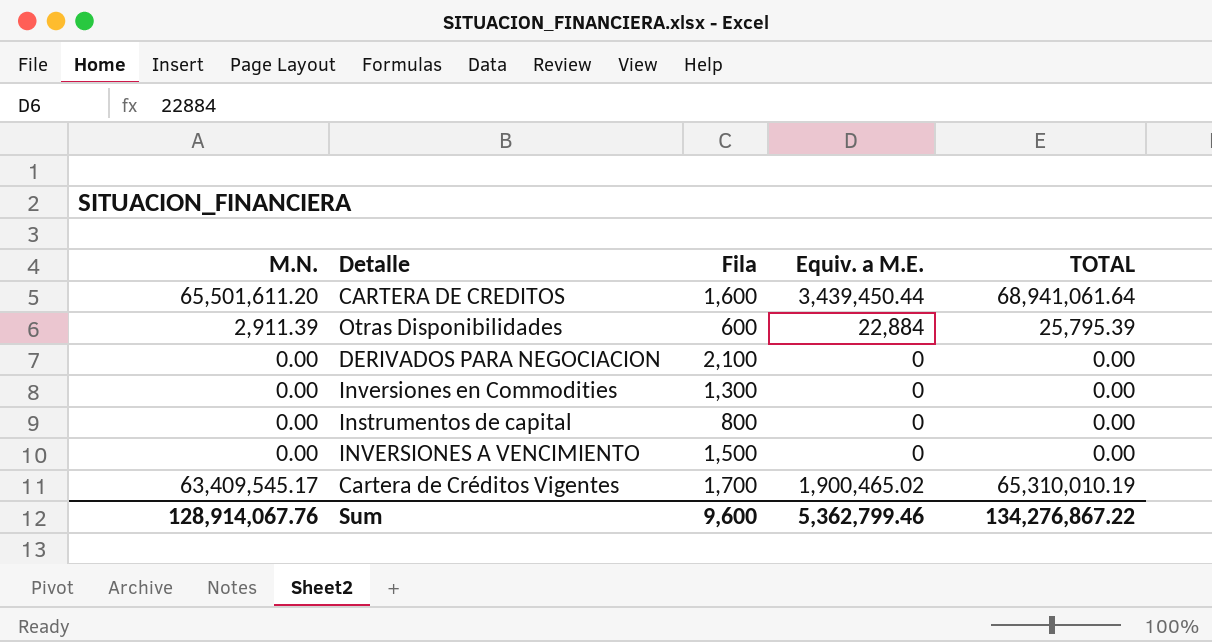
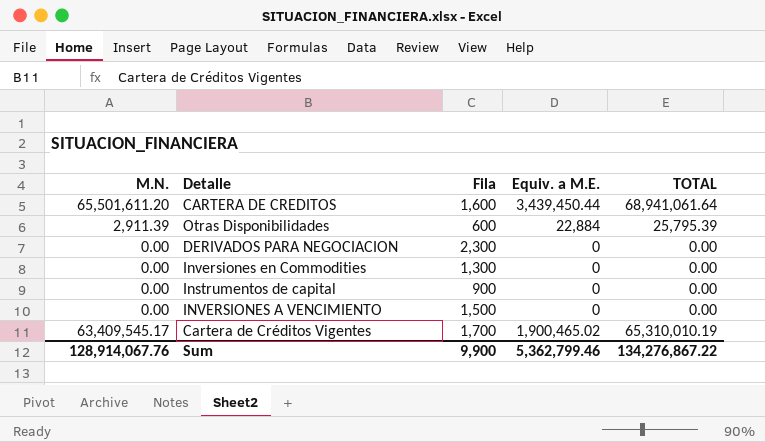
DERIVADOS PARA NEGOCIACION | Fila: 2,100 -> 2,300
Instrumentos de capital | Fila: 800 -> 900
Sum | Fila: 9,600 -> 9,900

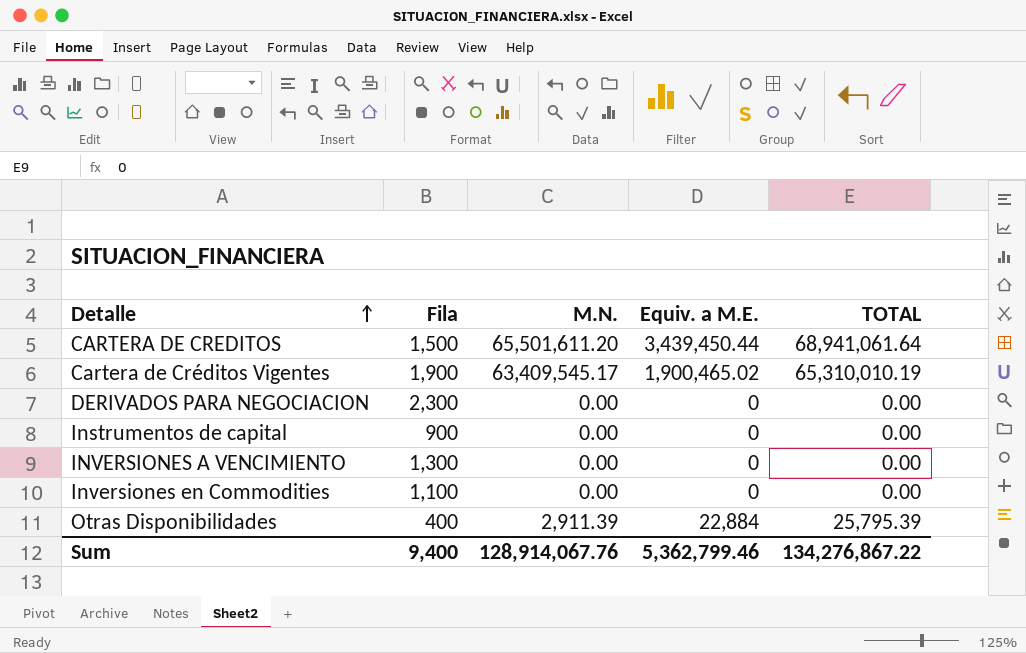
row order: none -> Detalle ascending
column M.N. | position: 1 -> 3
CARTERA DE CREDITOS | Fila: 1,600 -> 1,500
Cartera de Créditos Vigentes | Fila: 1,700 -> 1,900
INVERSIONES A VENCIMIENTO | Fila: 1,500 -> 1,300
Inversiones en Commodities | Fila: 1,300 -> 1,100
Otras Disponibilidades | Fila: 600 -> 400
Sum | Fila: 9,900 -> 9,400

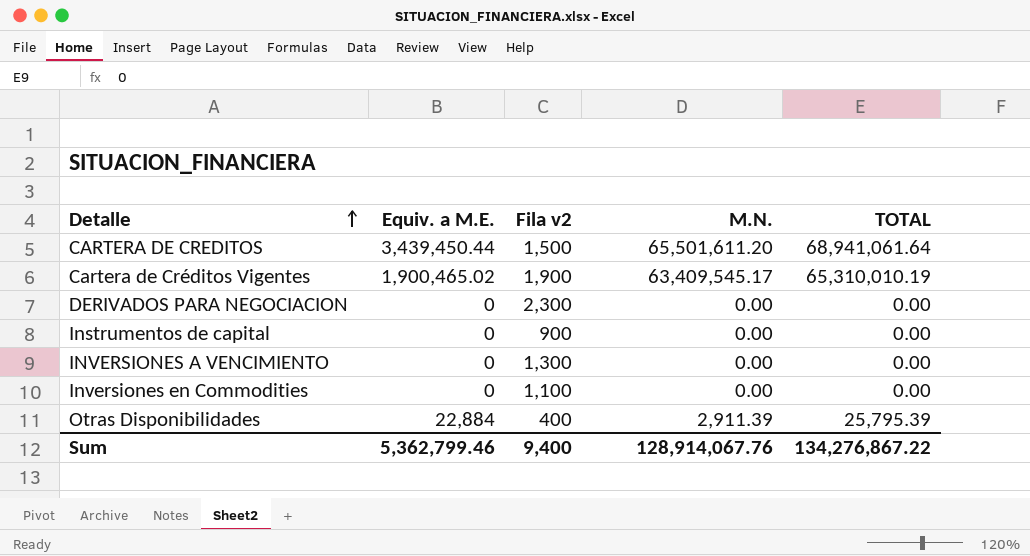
column Equiv. a M.E. | position: 4 -> 2
column name: Fila -> Fila v2

